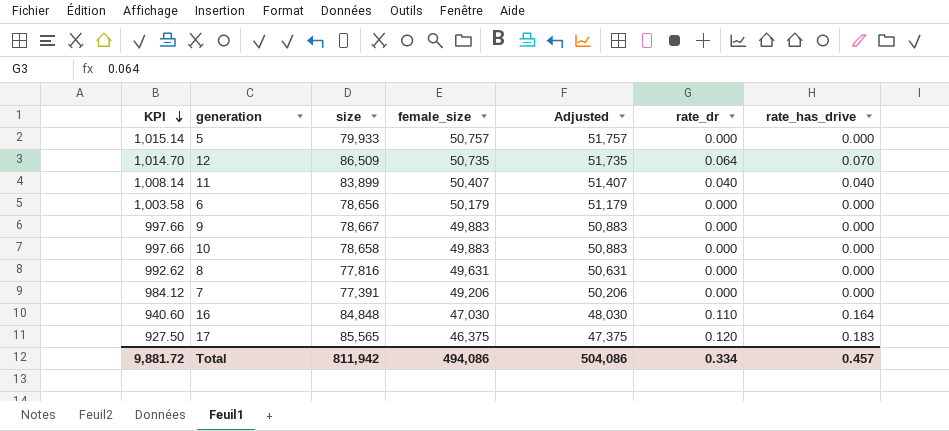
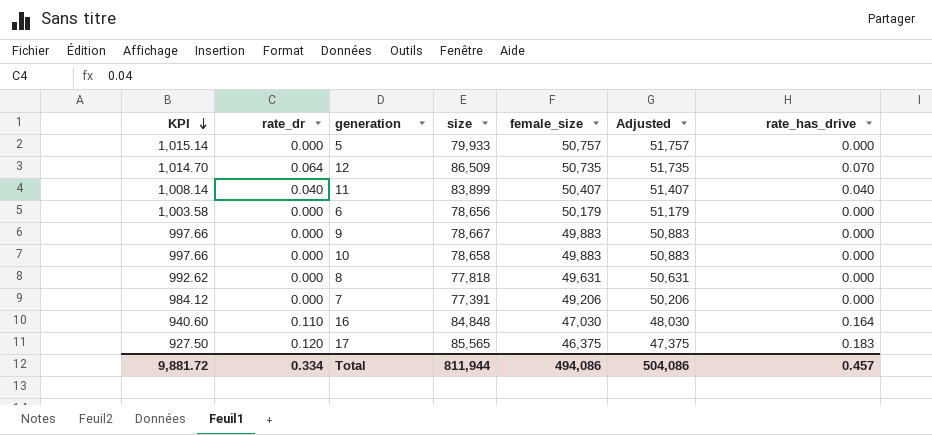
column rate_dr | position: 6 -> 2
8 | size: 77,816 -> 77,818
Total | size: 811,942 -> 811,944

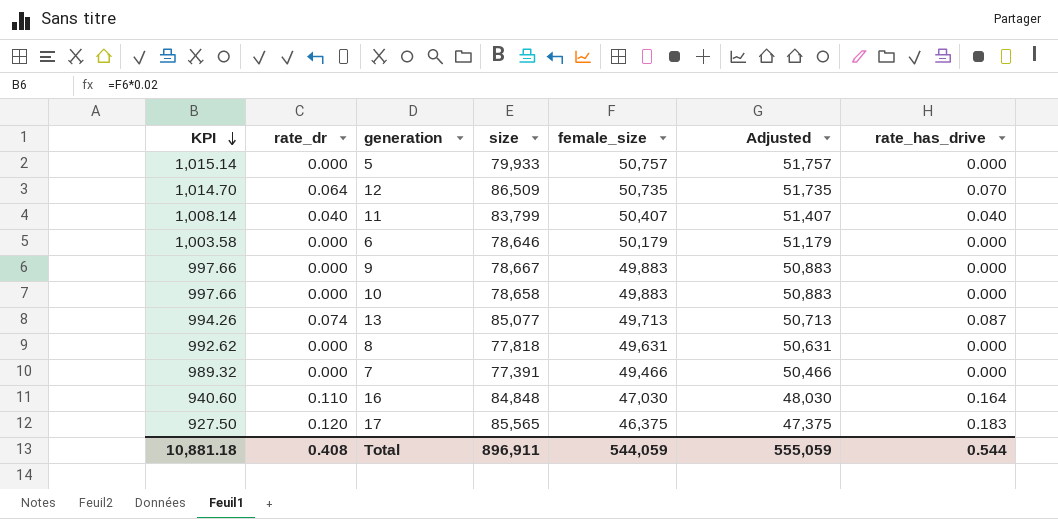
11 | size: 83,899 -> 83,799
6 | size: 78,656 -> 78,646
row 13: none -> 994.26 | 0.074 | 85,077 | 49,713 | 50,713 | 0.087
7 | KPI: 984.12 -> 989.32
7 | female_size: 49,206 -> 49,466
7 | Adjusted: 50,206 -> 50,466
Total | KPI: 9,881.72 -> 10,881.18
Total | rate_dr: 0.334 -> 0.408
Total | size: 811,944 -> 896,911
Total | female_size: 494,086 -> 544,059
Total | Adjusted: 504,086 -> 555,059
Total | rate_has_drive: 0.457 -> 0.544

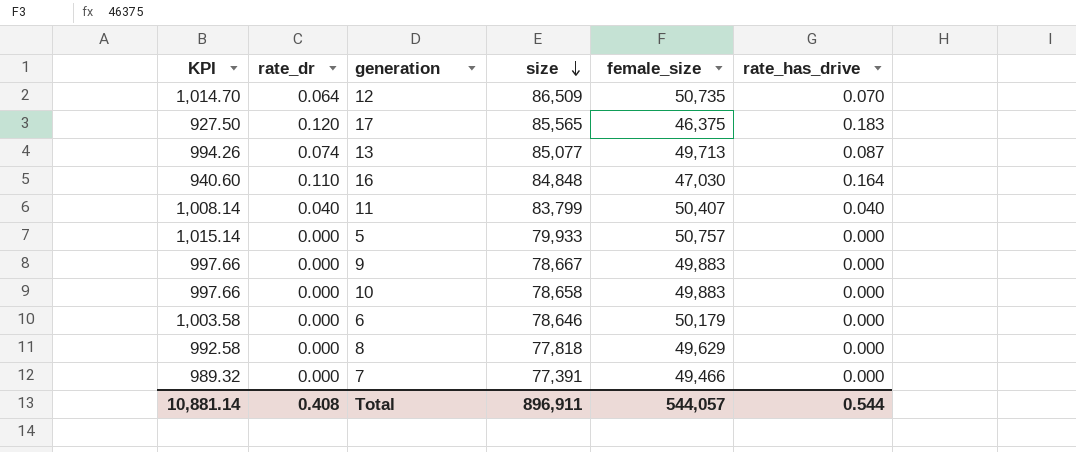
row order: KPI descending -> size descending
column Adjusted | formula: [female_size] + 1000 -> none
8 | KPI: 992.62 -> 992.58
8 | female_size: 49,631 -> 49,629
Total | KPI: 10,881.18 -> 10,881.14
Total | female_size: 544,059 -> 544,057

